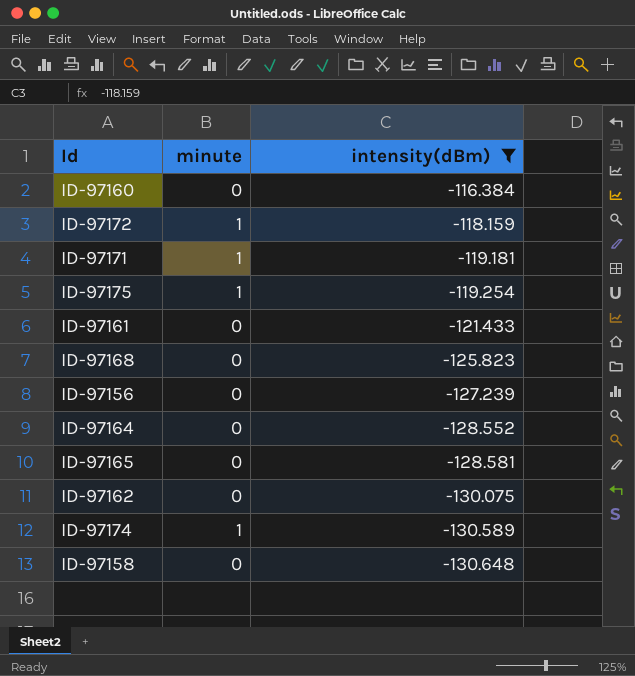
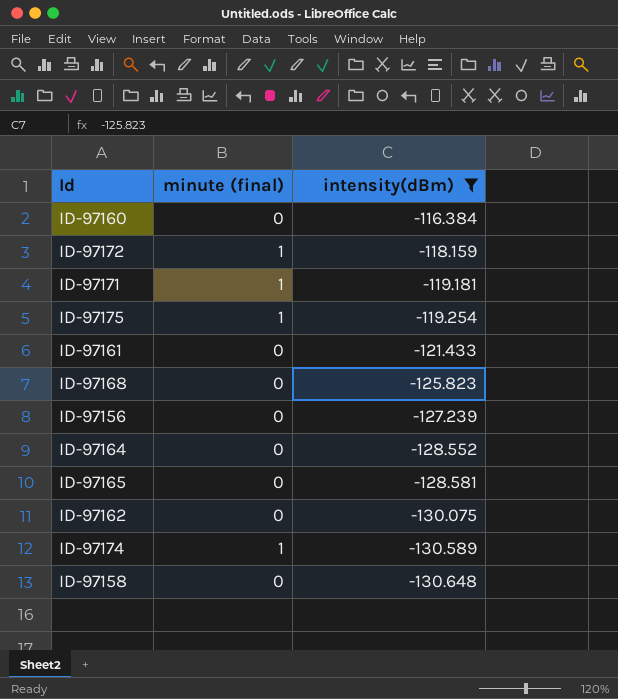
column name: minute -> minute (final)

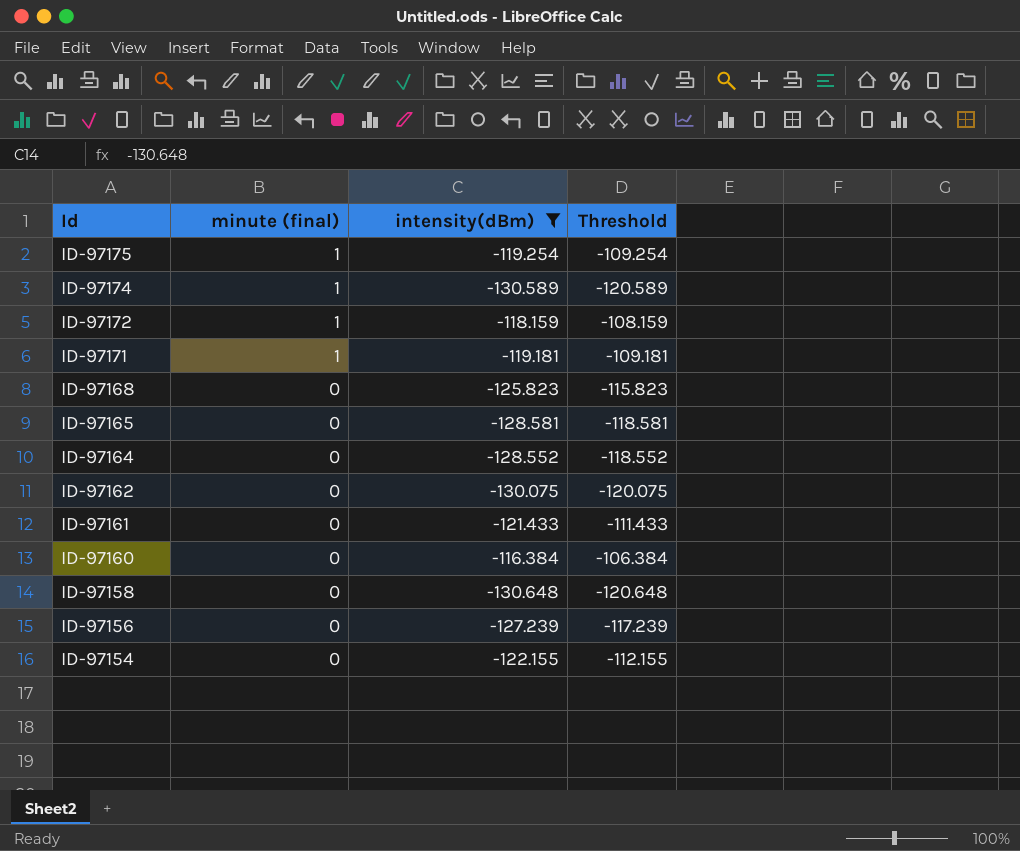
row order: intensity(dBm) descending -> Id descending
column Threshold | formula: none -> [intensity(dBm)] + 10
row ID-97154: none -> 0 | -122.155 | -112.155

